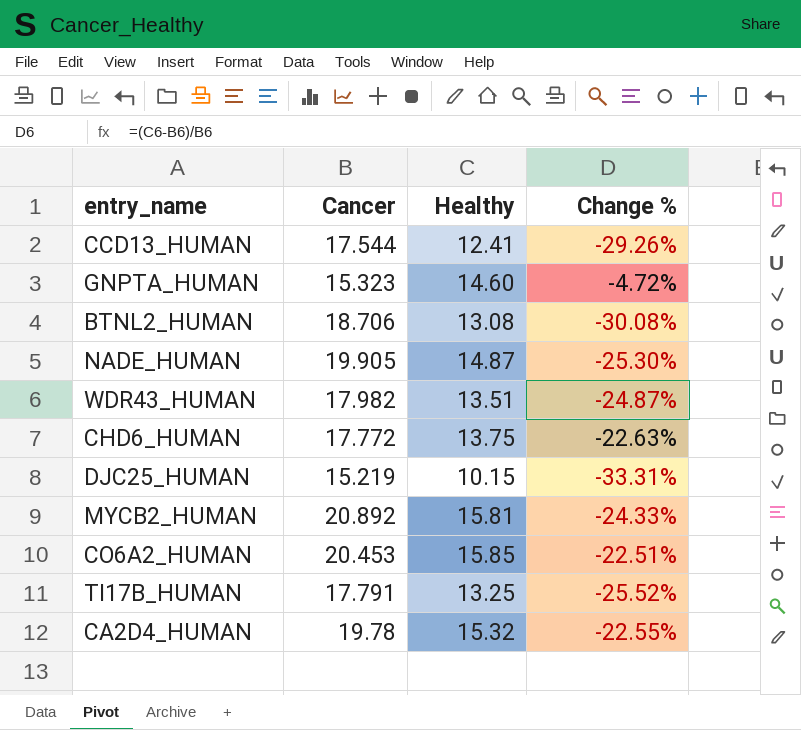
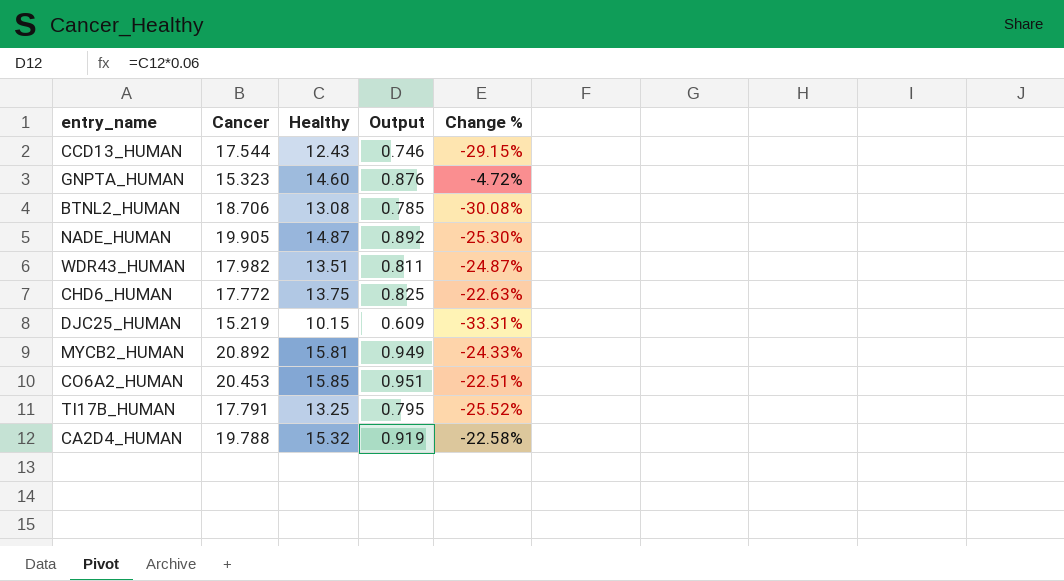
column Output | formula: none -> [Healthy] * 0.06
CCD13_HUMAN | Healthy: 12.41 -> 12.43
CCD13_HUMAN | Change %: -29.26% -> -29.15%
CA2D4_HUMAN | Cancer: 19.78 -> 19.788
CA2D4_HUMAN | Change %: -22.55% -> -22.58%

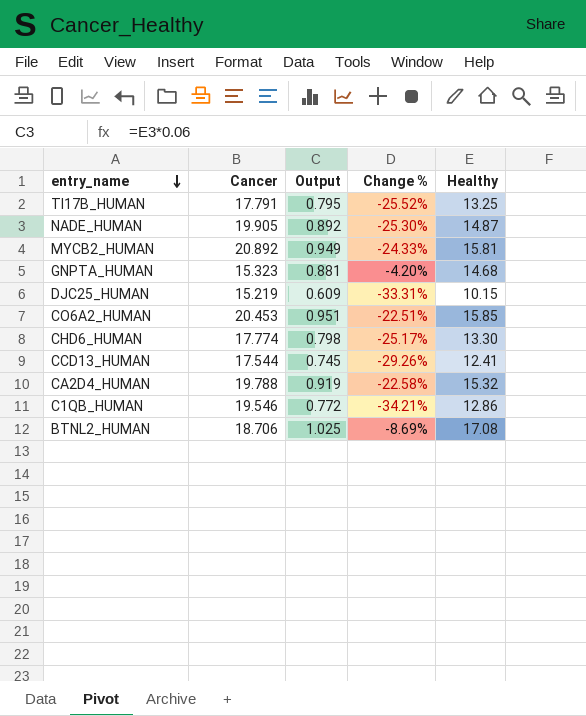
row order: none -> entry_name descending
column Healthy | position: 3 -> 5
row WDR43_HUMAN: 17.982 | 13.51 | 0.811 | -24.87% -> none
GNPTA_HUMAN | Output: 0.876 -> 0.881
GNPTA_HUMAN | Change %: -4.72% -> -4.20%
GNPTA_HUMAN | Healthy: 14.60 -> 14.68
CHD6_HUMAN | Cancer: 17.772 -> 17.774
CHD6_HUMAN | Output: 0.825 -> 0.798
CHD6_HUMAN | Change %: -22.63% -> -25.17%
CHD6_HUMAN | Healthy: 13.75 -> 13.30
CCD13_HUMAN | Output: 0.746 -> 0.745
CCD13_HUMAN | Change %: -29.15% -> -29.26%
CCD13_HUMAN | Healthy: 12.43 -> 12.41
row C1QB_HUMAN: none -> 19.546 | 0.772 | -34.21% | 12.86
BTNL2_HUMAN | Output: 0.785 -> 1.025
BTNL2_HUMAN | Change %: -30.08% -> -8.69%
BTNL2_HUMAN | Healthy: 13.08 -> 17.08

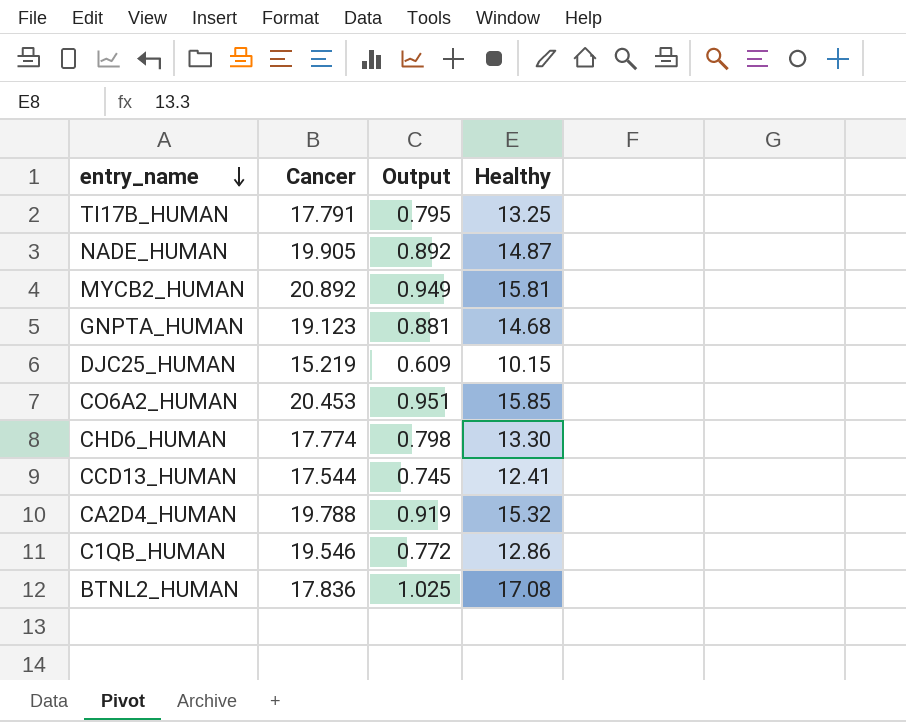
column Change % | formula: ([Healthy] - [Cancer]) / [Cancer] -> none
GNPTA_HUMAN | Cancer: 15.323 -> 19.123
BTNL2_HUMAN | Cancer: 18.706 -> 17.836

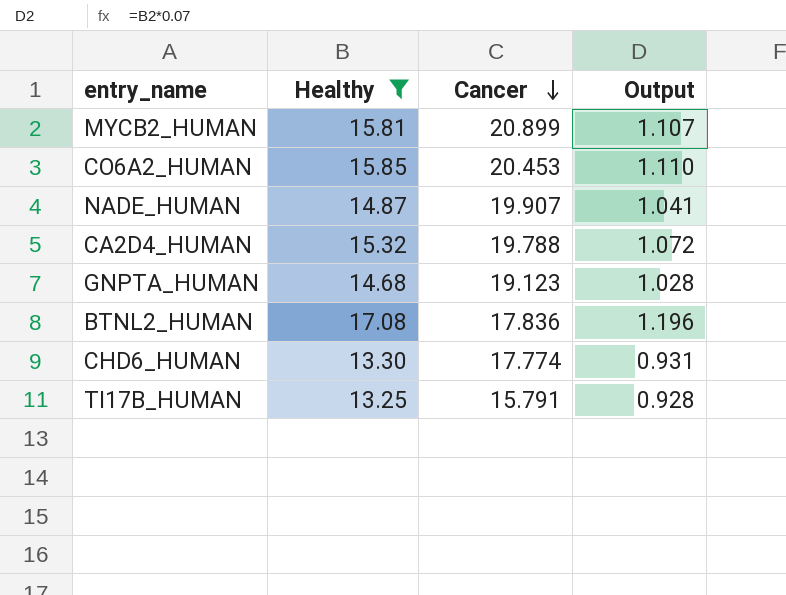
filter: none -> Healthy >= 13.25
row order: entry_name descending -> Cancer descending
column Healthy | position: 4 -> 2
column Output | formula: [Healthy] * 0.06 -> [Healthy] * 0.07
MYCB2_HUMAN | Cancer: 20.892 -> 20.899
NADE_HUMAN | Cancer: 19.905 -> 19.907
TI17B_HUMAN | Cancer: 17.791 -> 15.791

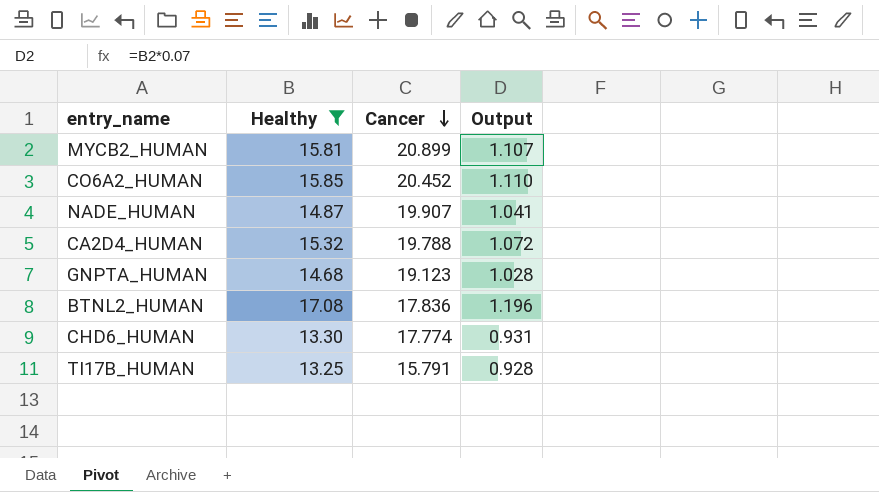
CO6A2_HUMAN | Cancer: 20.453 -> 20.452

